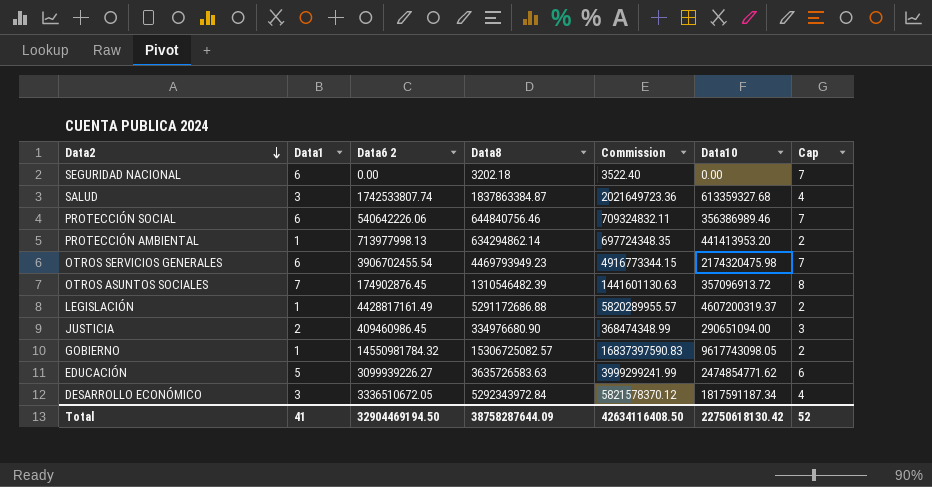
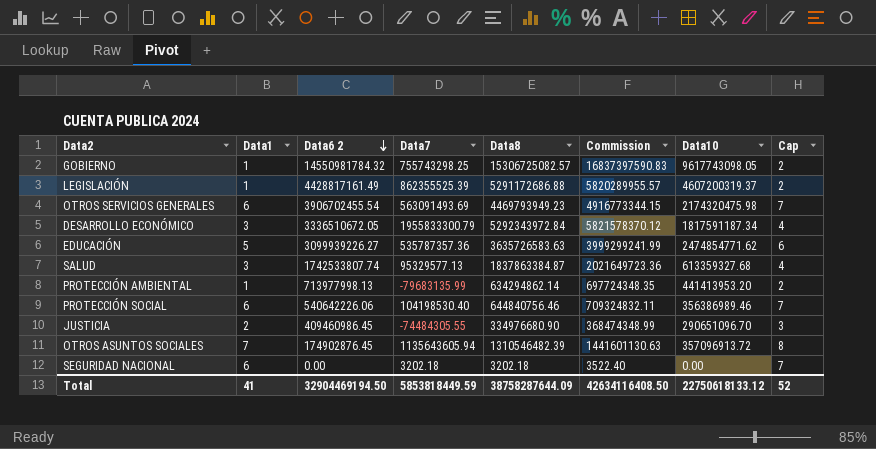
row order: Data2 descending -> Data6 2 descending
column Data7 | formula: none -> [Data8] - [Data6 2]
JUSTICIA | Data10: 290651094.00 -> 290651096.70
Total | Data10: 22750618130.42 -> 22750618133.12

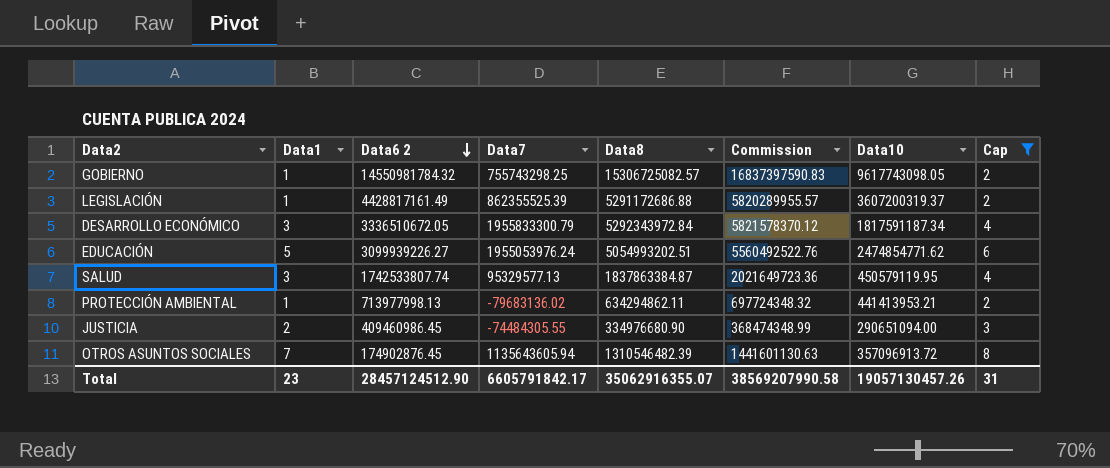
filter: none -> Cap != 7
LEGISLACIÓN | Data10: 4607200319.37 -> 3607200319.37
EDUCACIÓN | Data7: 535787357.36 -> 1955053976.24
EDUCACIÓN | Data8: 3635726583.63 -> 5054993202.51
EDUCACIÓN | Commission: 3999299241.99 -> 5560492522.76
SALUD | Data10: 613359327.68 -> 450579119.95
PROTECCIÓN AMBIENTAL | Data7: -79683135.99 -> -79683136.02
PROTECCIÓN AMBIENTAL | Data8: 634294862.14 -> 634294862.11
PROTECCIÓN AMBIENTAL | Commission: 697724348.35 -> 697724348.32
PROTECCIÓN AMBIENTAL | Data10: 441413953.20 -> 441413953.21
JUSTICIA | Data10: 290651096.70 -> 290651094.00
Total | Data1: 41 -> 23
Total | Data6 2: 32904469194.50 -> 28457124512.90
Total | Data7: 5853818449.59 -> 6605791842.17
Total | Data8: 38758287644.09 -> 35062916355.07
Total | Commission: 42634116408.50 -> 38569207990.58
Total | Data10: 22750618133.12 -> 19057130457.26
Total | Cap: 52 -> 31

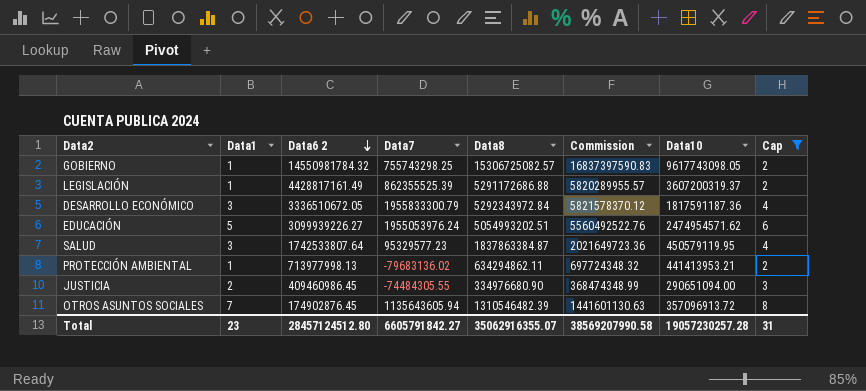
DESARROLLO ECONÓMICO | Data10: 1817591187.34 -> 1817591187.36
EDUCACIÓN | Data10: 2474854771.62 -> 2474954571.62
SALUD | Data6 2: 1742533807.74 -> 1742533807.64
SALUD | Data7: 95329577.13 -> 95329577.23
Total | Data6 2: 28457124512.90 -> 28457124512.80
Total | Data7: 6605791842.17 -> 6605791842.27
Total | Data10: 19057130457.26 -> 19057230257.28

